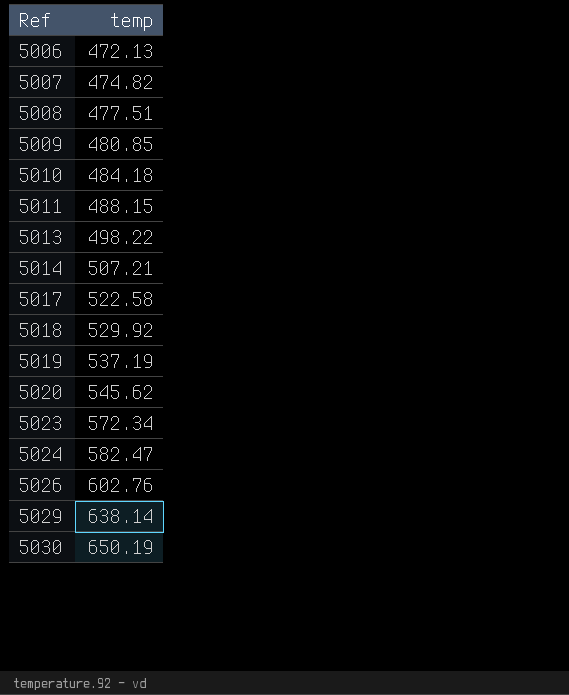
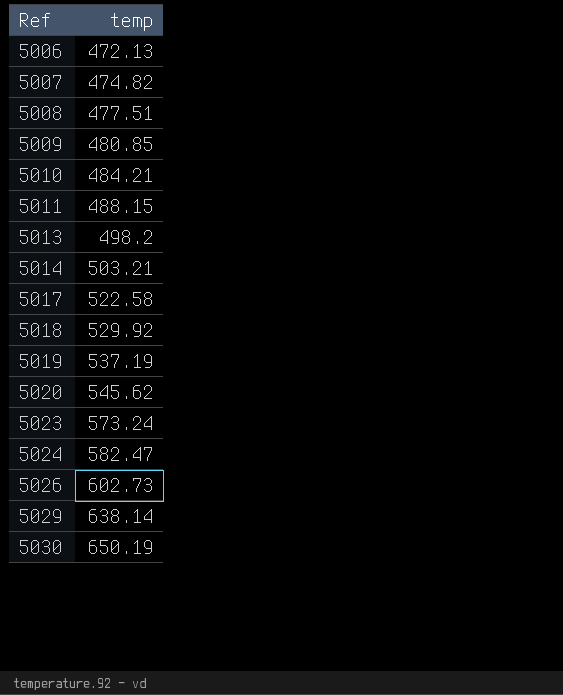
5010 | temp: 484.18 -> 484.21
5013 | temp: 498.22 -> 498.2
5014 | temp: 507.21 -> 503.21
5023 | temp: 572.34 -> 573.24
5026 | temp: 602.76 -> 602.73

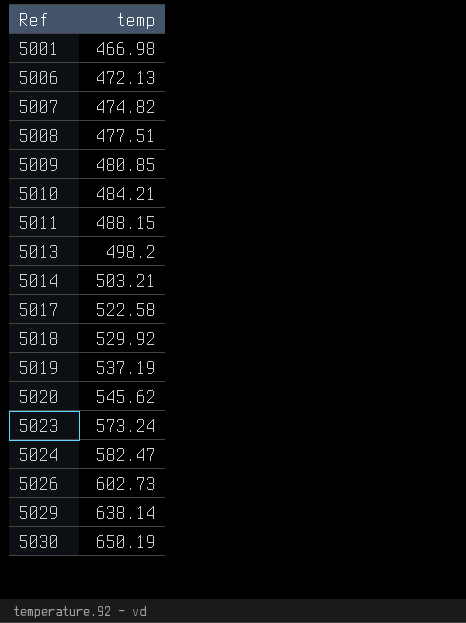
row 5001: none -> 466.98

